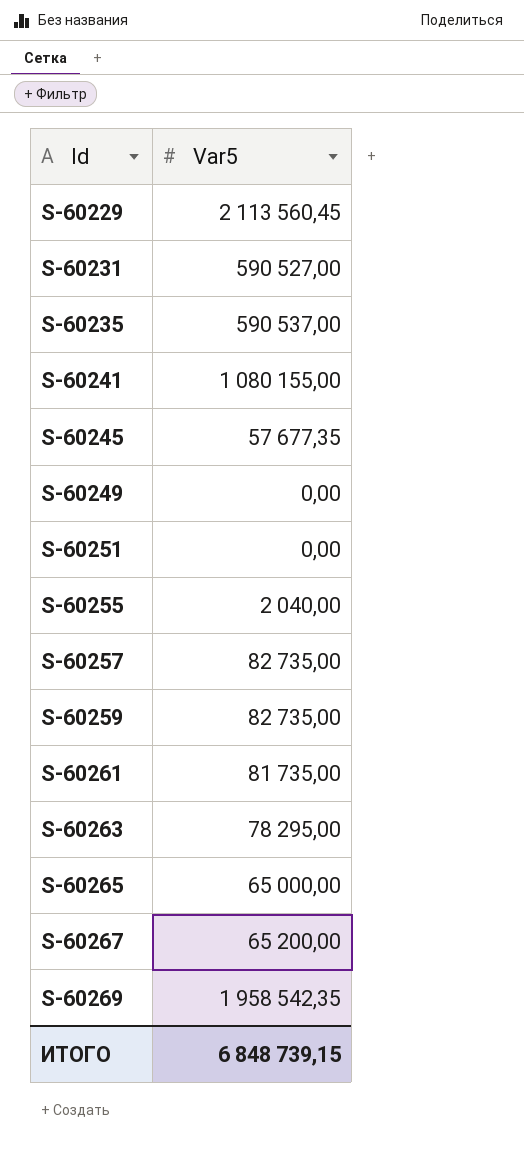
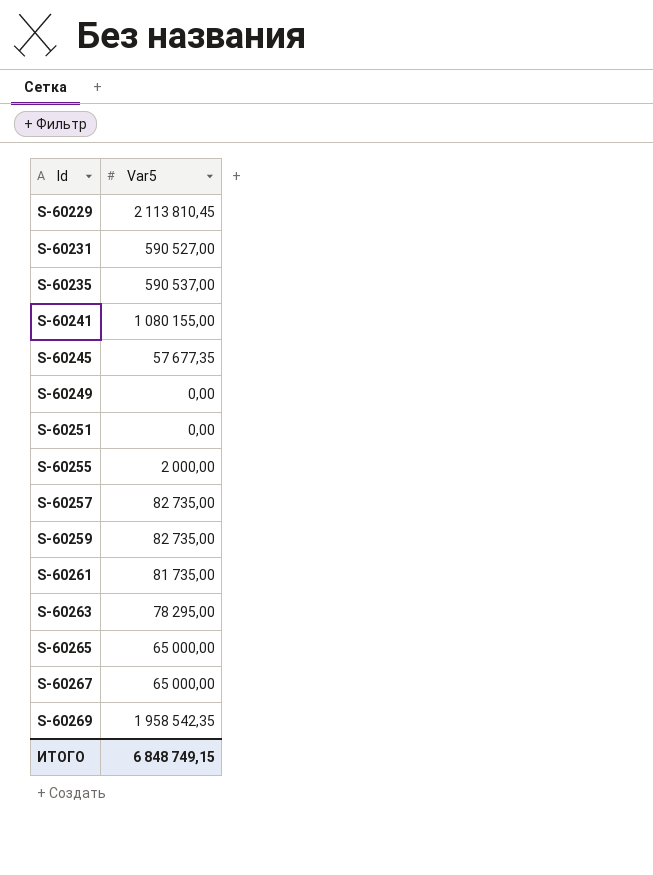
S-60229 | Var5: 2 113 560,45 -> 2 113 810,45
S-60255 | Var5: 2 040,00 -> 2 000,00
S-60267 | Var5: 65 200,00 -> 65 000,00
ИТОГО | Var5: 6 848 739,15 -> 6 848 749,15

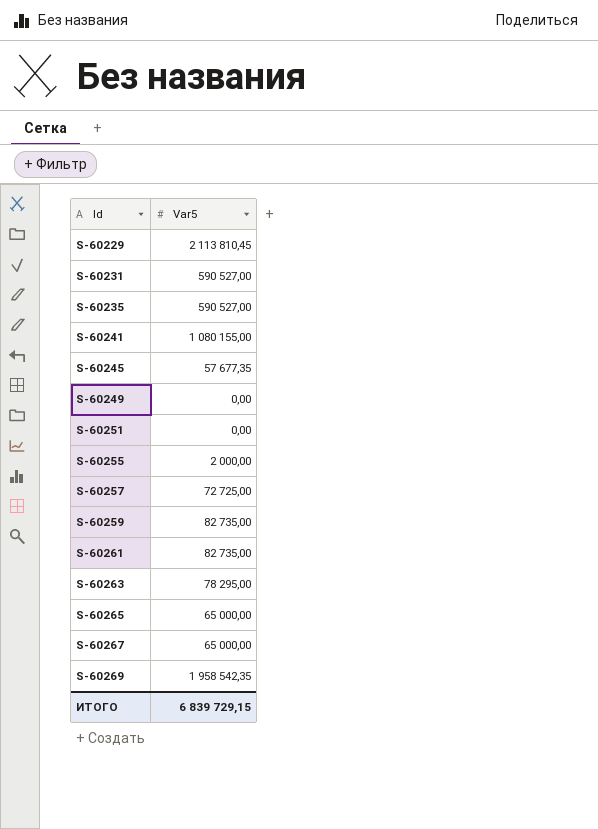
S-60235 | Var5: 590 537,00 -> 590 527,00
S-60257 | Var5: 82 735,00 -> 72 725,00
S-60261 | Var5: 81 735,00 -> 82 735,00
ИТОГО | Var5: 6 848 749,15 -> 6 839 729,15

